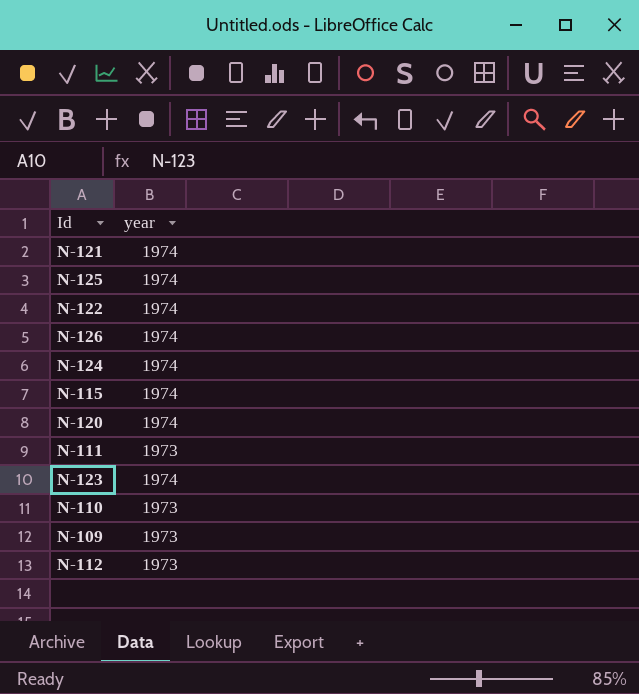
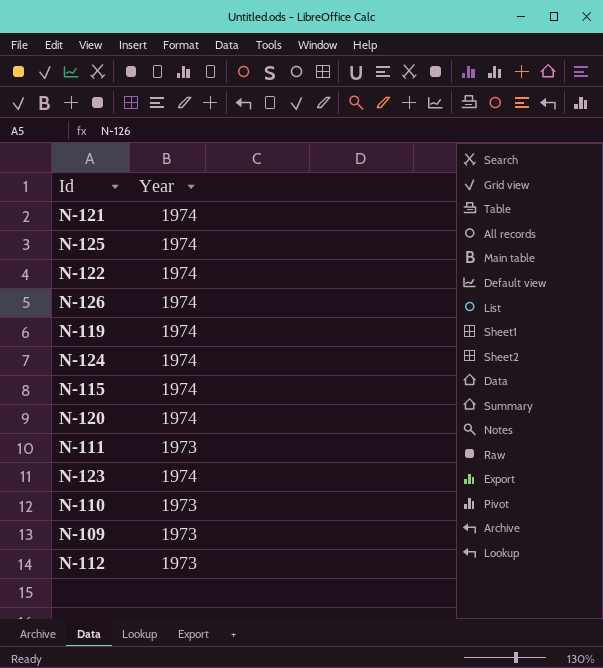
column name: year -> Year
row N-119: none -> 1974

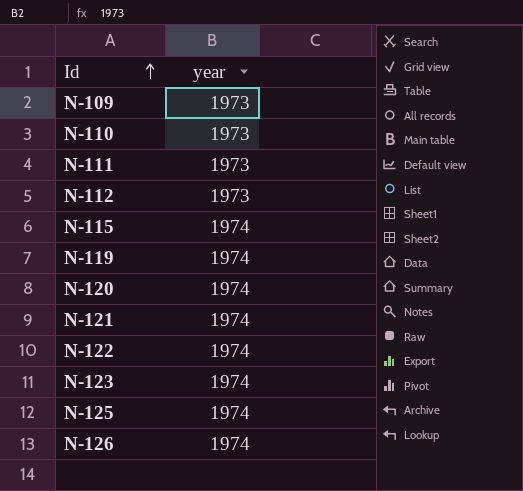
row order: none -> Id ascending
column name: Year -> year
row N-124: 1974 -> none

